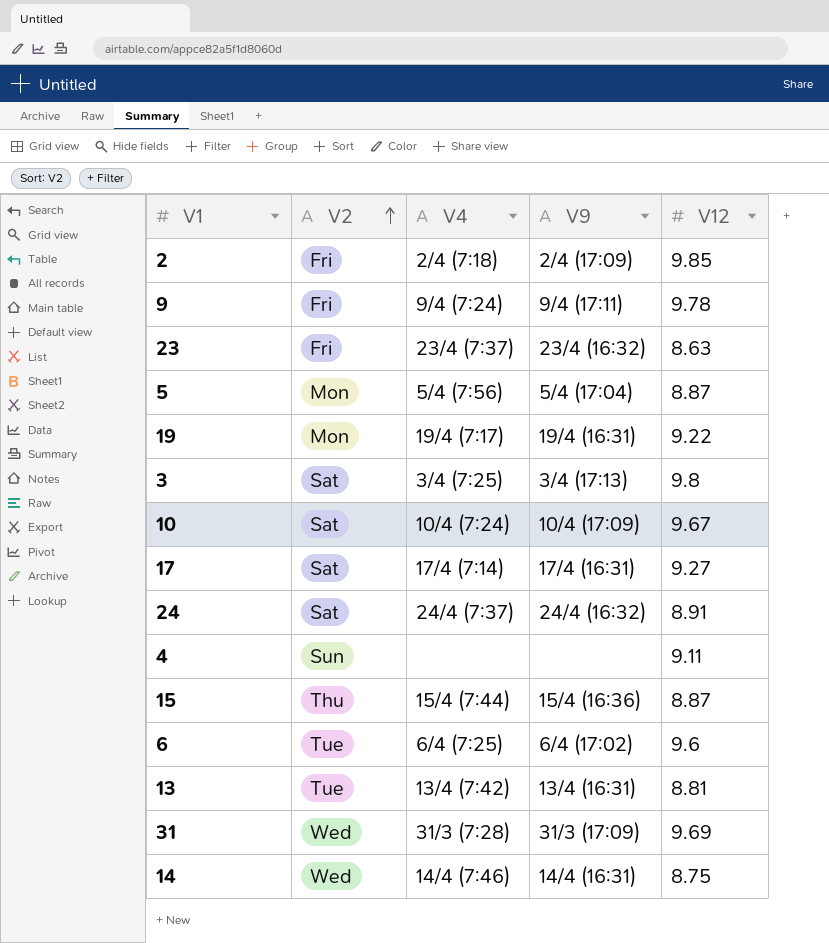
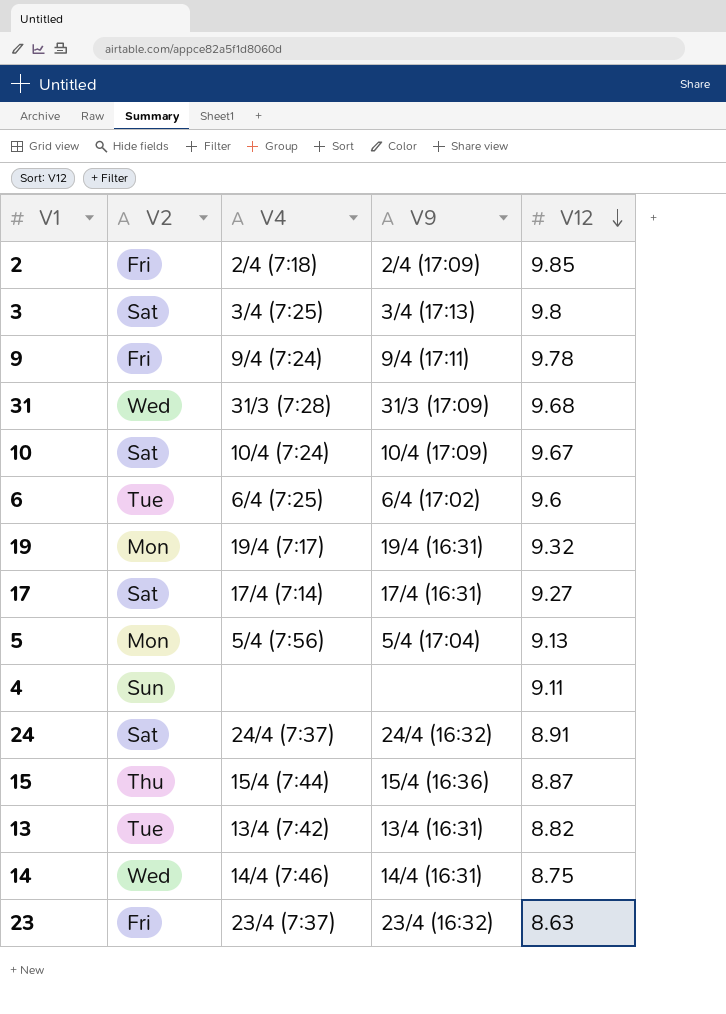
row order: V2 ascending -> V12 descending
31 | V12: 9.69 -> 9.68
19 | V12: 9.22 -> 9.32
5 | V12: 8.87 -> 9.13
13 | V12: 8.81 -> 8.82

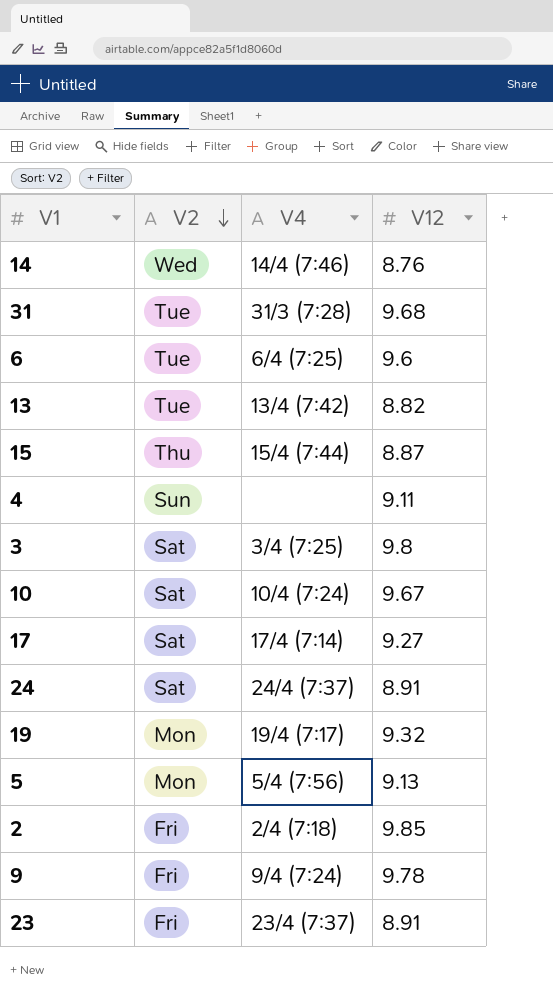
row order: V12 descending -> V2 descending
column V9 | position: 4 -> none
14 | V12: 8.75 -> 8.76
31 | V2: Wed -> Tue
23 | V12: 8.63 -> 8.91

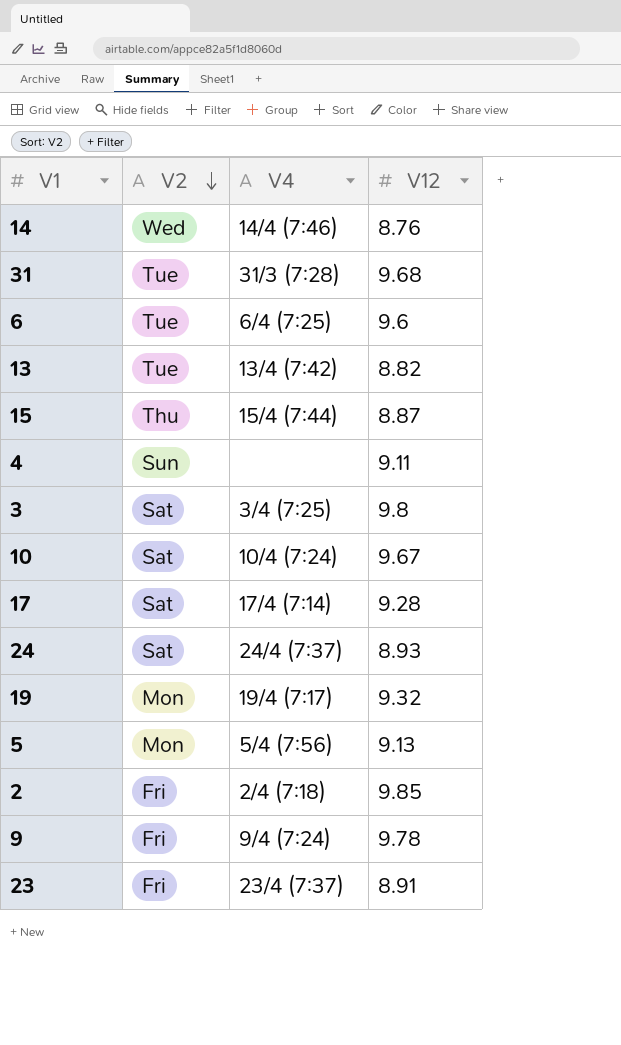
17 | V12: 9.27 -> 9.28
24 | V12: 8.91 -> 8.93

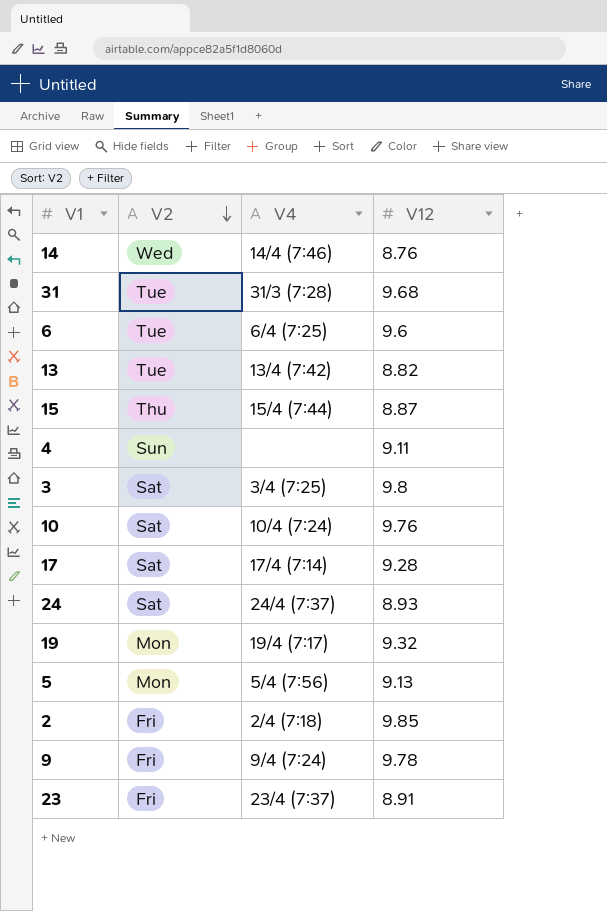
10 | V12: 9.67 -> 9.76

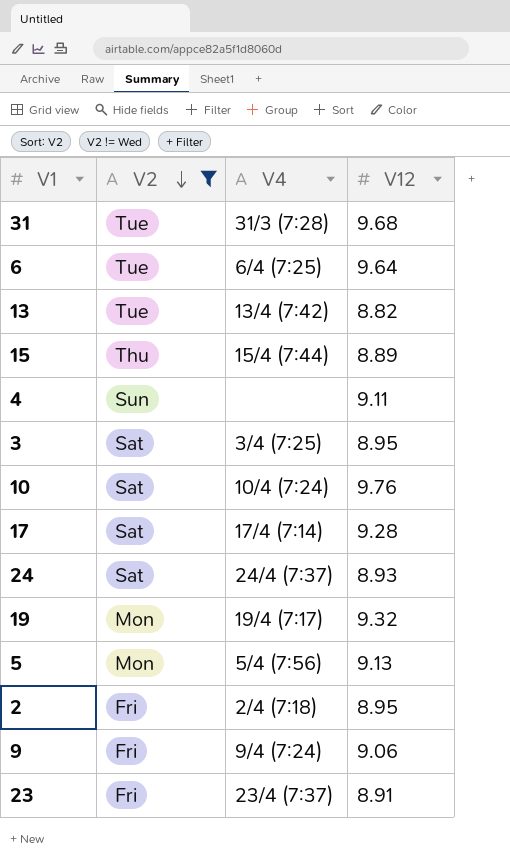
filter: none -> V2 != Wed
6 | V12: 9.6 -> 9.64
15 | V12: 8.87 -> 8.89
3 | V12: 9.8 -> 8.95
2 | V12: 9.85 -> 8.95
9 | V12: 9.78 -> 9.06

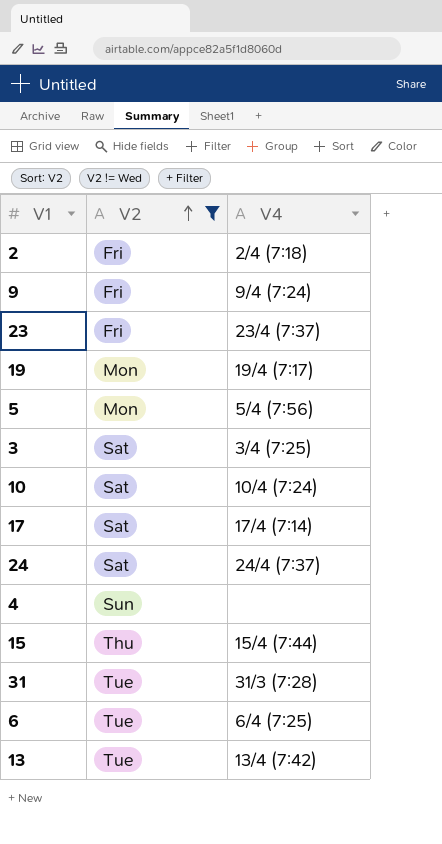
row order: V2 descending -> V2 ascending
column V12 | position: 4 -> none

